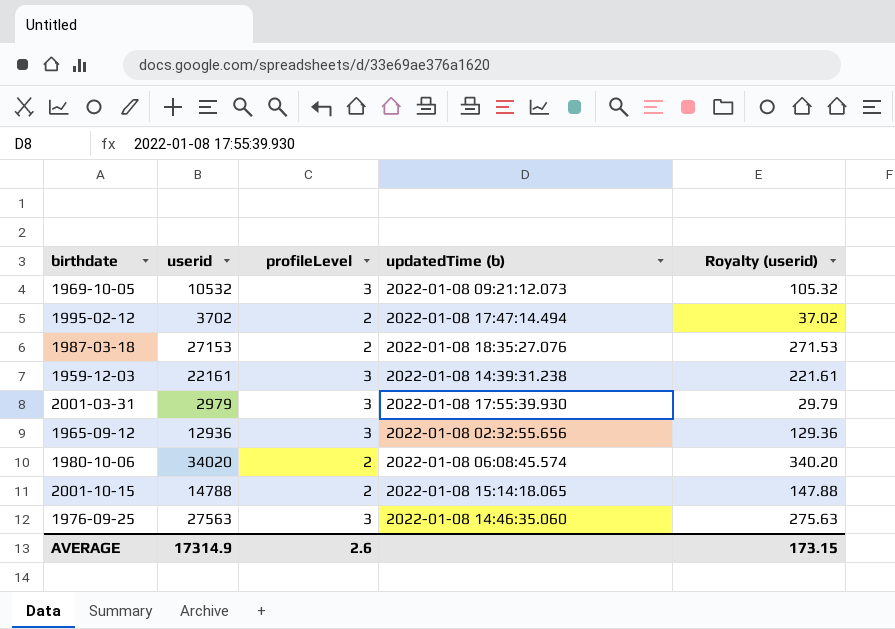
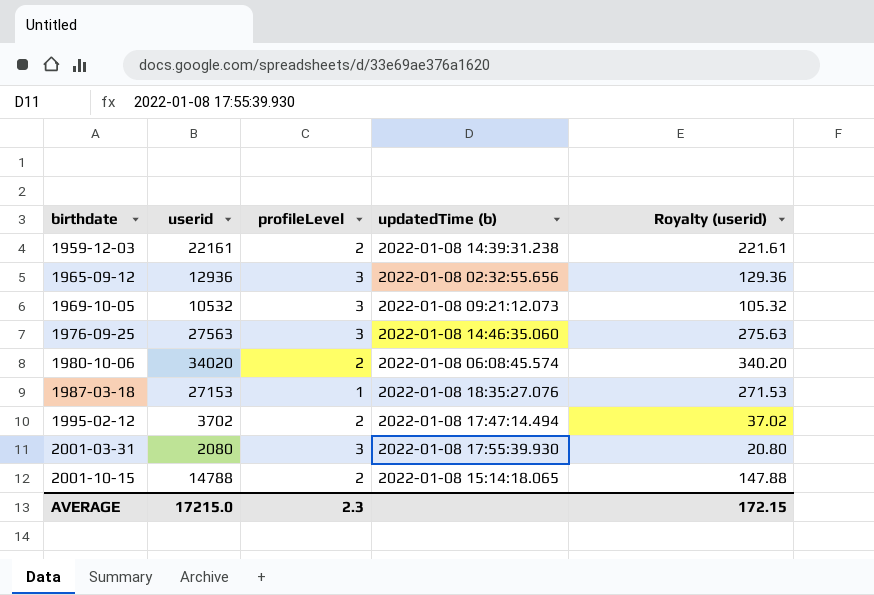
row order: none -> birthdate ascending
1959-12-03 | profileLevel: 3 -> 2
1987-03-18 | profileLevel: 2 -> 1
2001-03-31 | userid: 2979 -> 2080
2001-03-31 | Royalty (userid): 29.79 -> 20.80
AVERAGE | userid: 17314.9 -> 17215.0
AVERAGE | profileLevel: 2.6 -> 2.3
AVERAGE | Royalty (userid): 173.15 -> 172.15

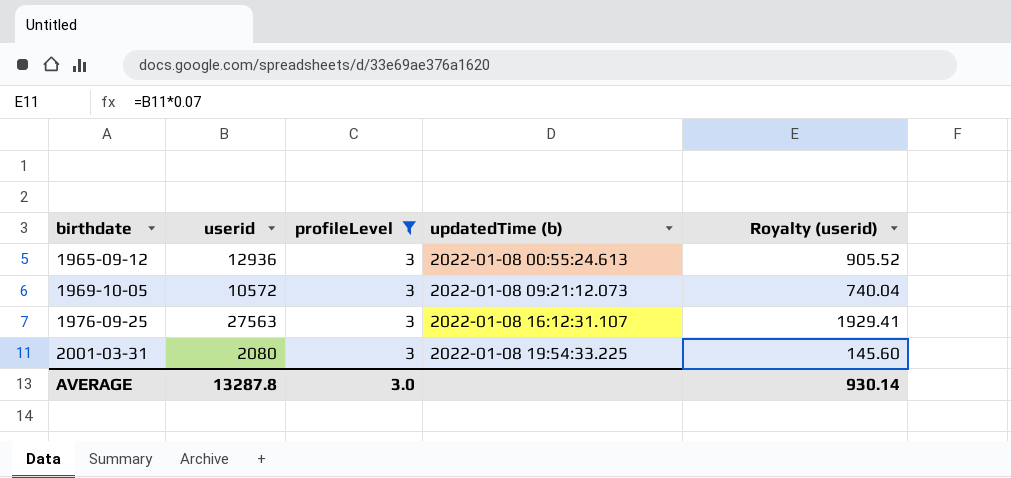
filter: none -> profileLevel = 3
column Royalty (userid) | formula: [userid] * 0.01 -> [userid] * 0.07
1965-09-12 | updatedTime (b): 2022-01-08 02:32:55.656 -> 2022-01-08 00:55:24.613
1969-10-05 | userid: 10532 -> 10572
1976-09-25 | updatedTime (b): 2022-01-08 14:46:35.060 -> 2022-01-08 16:12:31.107
2001-03-31 | updatedTime (b): 2022-01-08 17:55:39.930 -> 2022-01-08 19:54:33.225
AVERAGE | userid: 17215.0 -> 13287.8
AVERAGE | profileLevel: 2.3 -> 3.0
AVERAGE | Royalty (userid): 172.15 -> 930.14

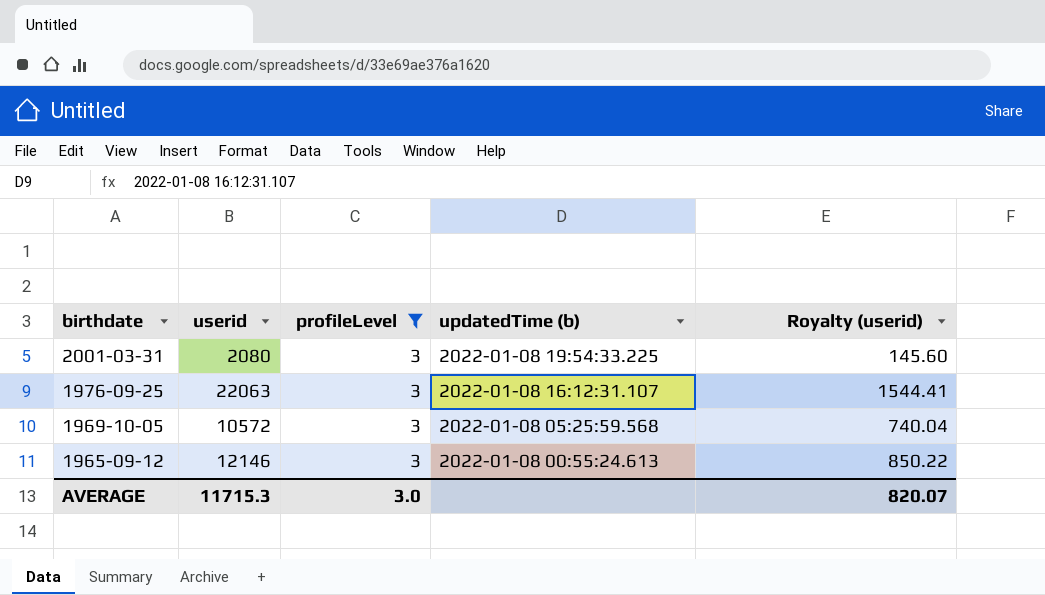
row order: birthdate ascending -> birthdate descending
1976-09-25 | userid: 27563 -> 22063
1976-09-25 | Royalty (userid): 1929.41 -> 1544.41
1969-10-05 | updatedTime (b): 2022-01-08 09:21:12.073 -> 2022-01-08 05:25:59.568
1965-09-12 | userid: 12936 -> 12146
1965-09-12 | Royalty (userid): 905.52 -> 850.22
AVERAGE | userid: 13287.8 -> 11715.3
AVERAGE | Royalty (userid): 930.14 -> 820.07

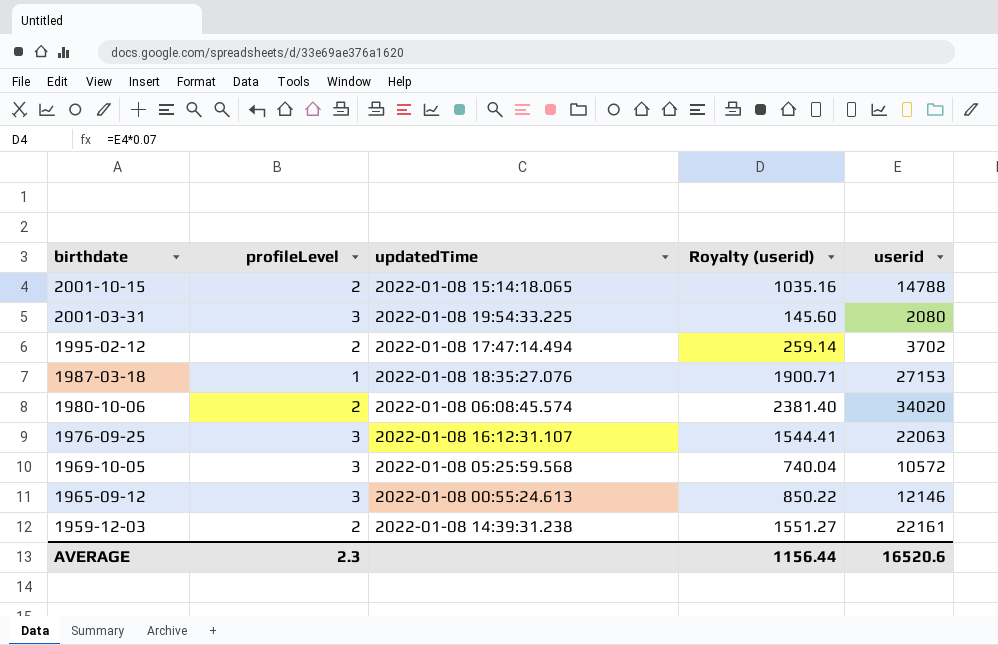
filter: profileLevel = 3 -> none
column name: updatedTime (b) -> updatedTime
column userid | position: 2 -> 5
AVERAGE | profileLevel: 3.0 -> 2.3
AVERAGE | Royalty (userid): 820.07 -> 1156.44
AVERAGE | userid: 11715.3 -> 16520.6

